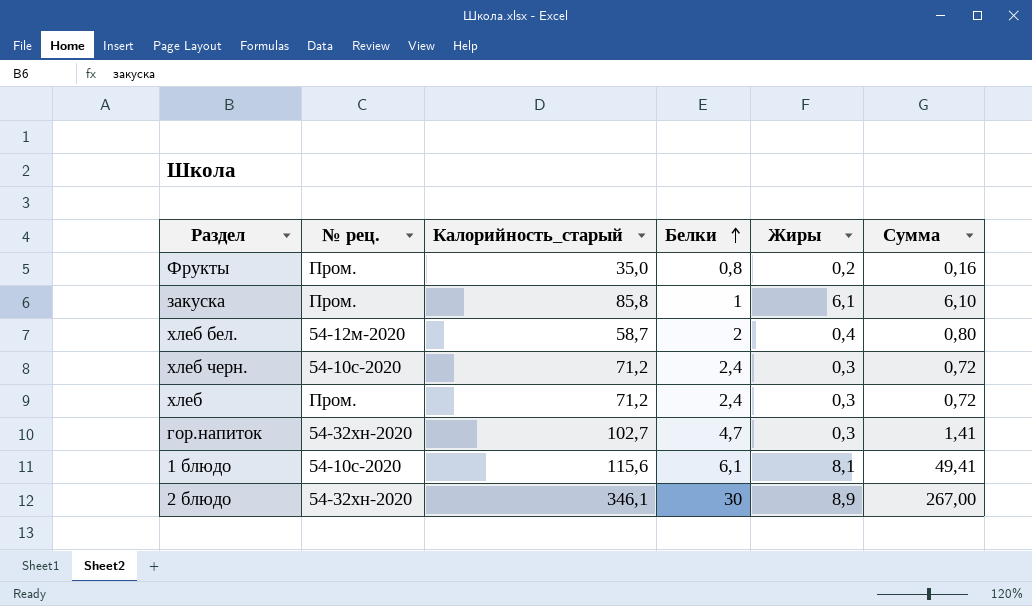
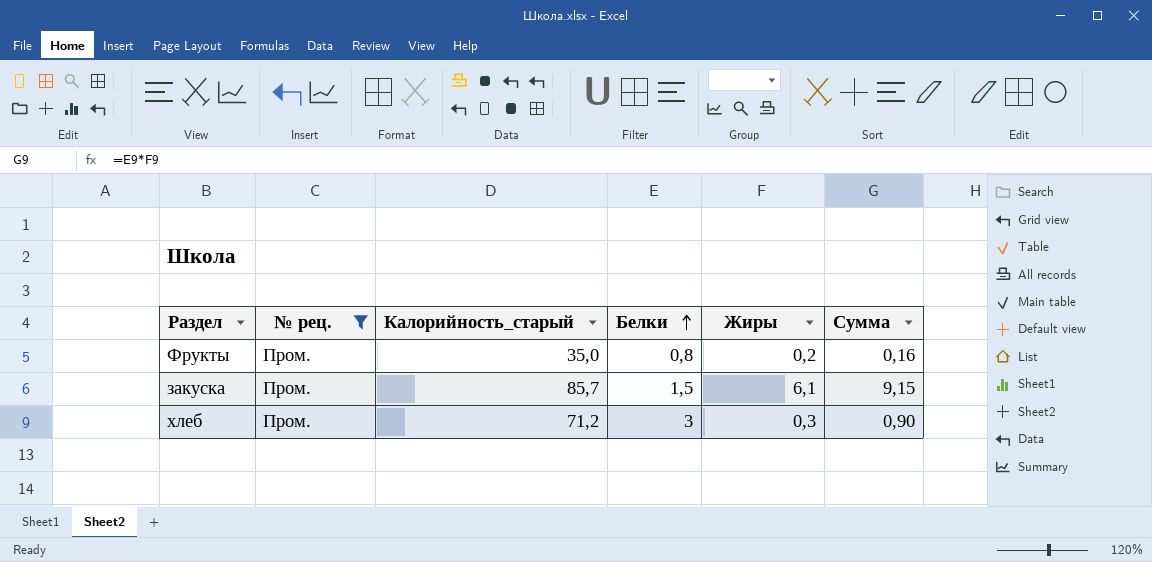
filter: none -> № рец. = Пром.
закуска | Калорийность_старый: 85,8 -> 85,7
закуска | Белки: 1 -> 1,5
закуска | Сумма: 6,10 -> 9,15
хлеб | Белки: 2,4 -> 3
хлеб | Сумма: 0,72 -> 0,90

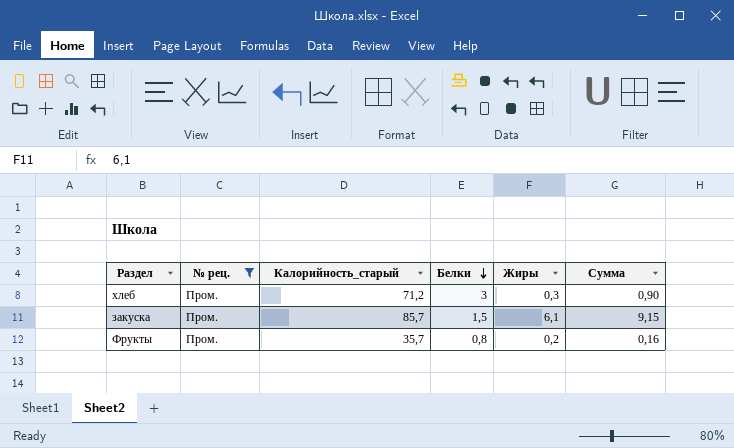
row order: Белки ascending -> Белки descending
Фрукты | Калорийность_старый: 35,0 -> 35,7

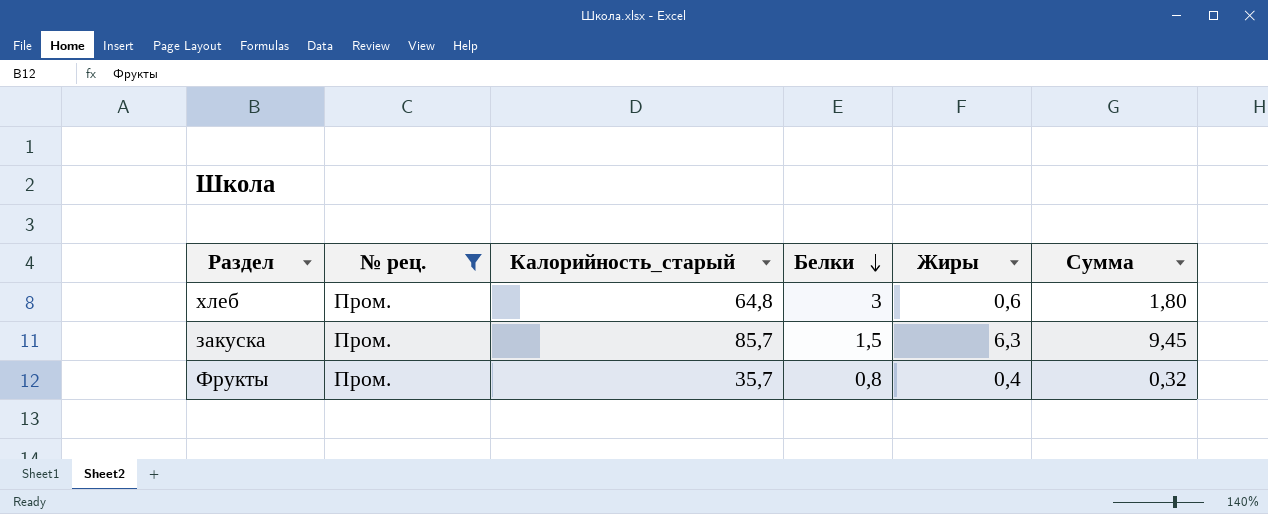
хлеб | Калорийность_старый: 71,2 -> 64,8
хлеб | Жиры: 0,3 -> 0,6
хлеб | Сумма: 0,90 -> 1,80
закуска | Жиры: 6,1 -> 6,3
закуска | Сумма: 9,15 -> 9,45
Фрукты | Жиры: 0,2 -> 0,4
Фрукты | Сумма: 0,16 -> 0,32

